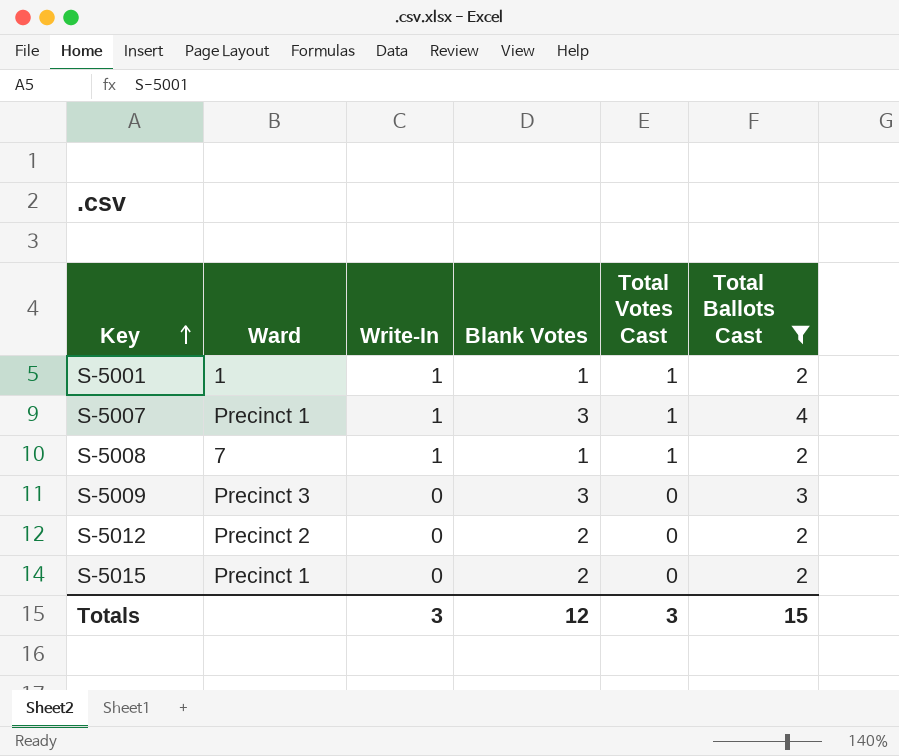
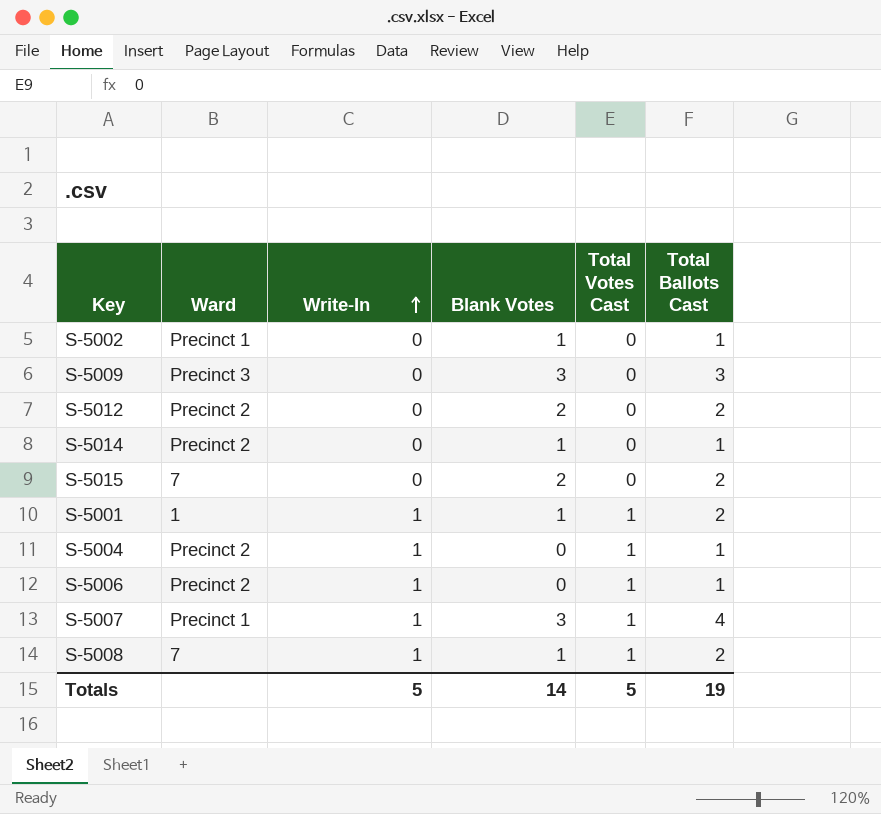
filter: Total Ballots Cast != 1 -> none
row order: Key ascending -> Write-In ascending
S-5015 | Ward: Precinct 1 -> 7
Totals | Write-In: 3 -> 5
Totals | Blank Votes: 12 -> 14
Totals | Total Votes Cast: 3 -> 5
Totals | Total Ballots Cast: 15 -> 19

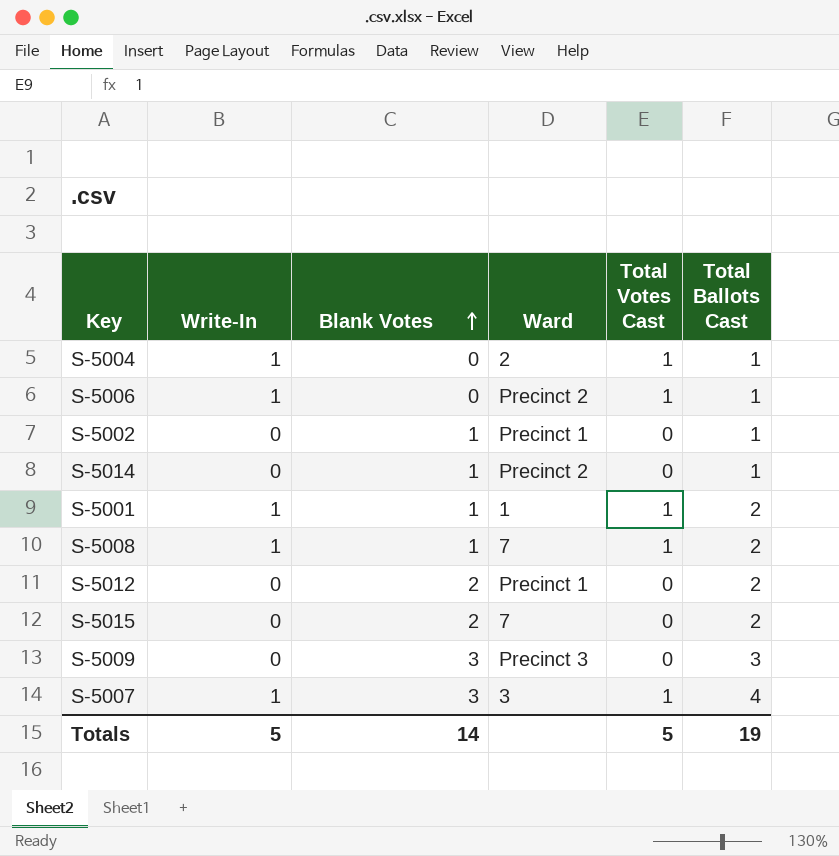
row order: Write-In ascending -> Blank Votes ascending
column Ward | position: 2 -> 4
S-5004 | Ward: Precinct 2 -> 2
S-5012 | Ward: Precinct 2 -> Precinct 1
S-5007 | Ward: Precinct 1 -> 3

